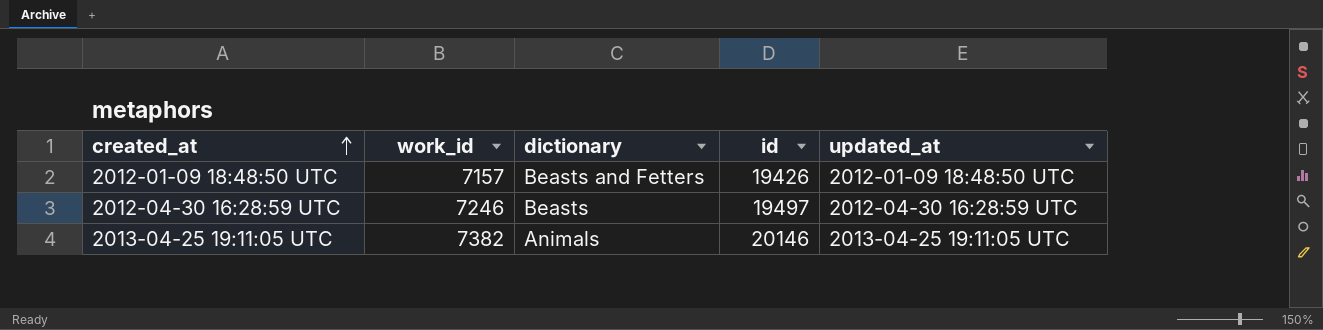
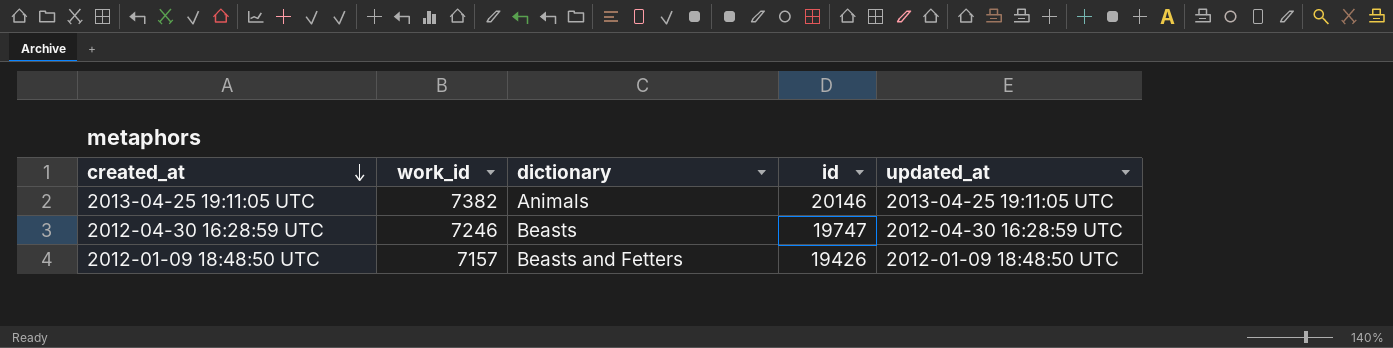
row order: created_at ascending -> created_at descending
2012-04-30 16:28:59 UTC | id: 19497 -> 19747

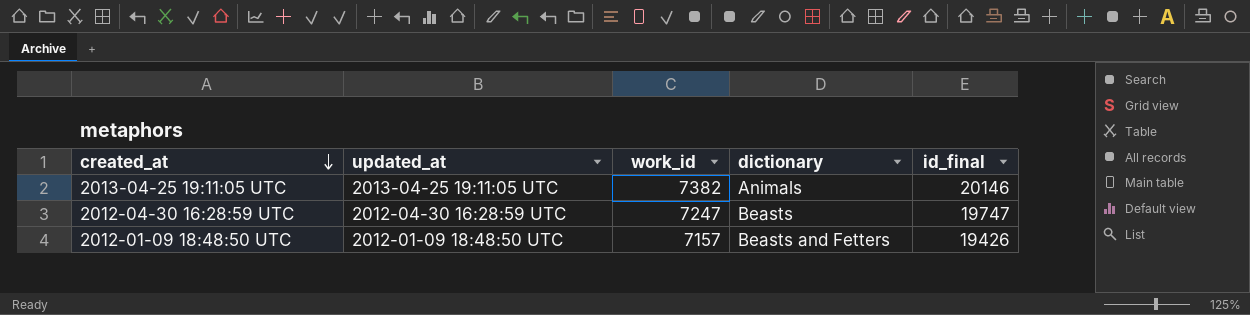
column updated_at | position: 5 -> 2
column name: id -> id_final
2012-04-30 16:28:59 UTC | work_id: 7246 -> 7247

